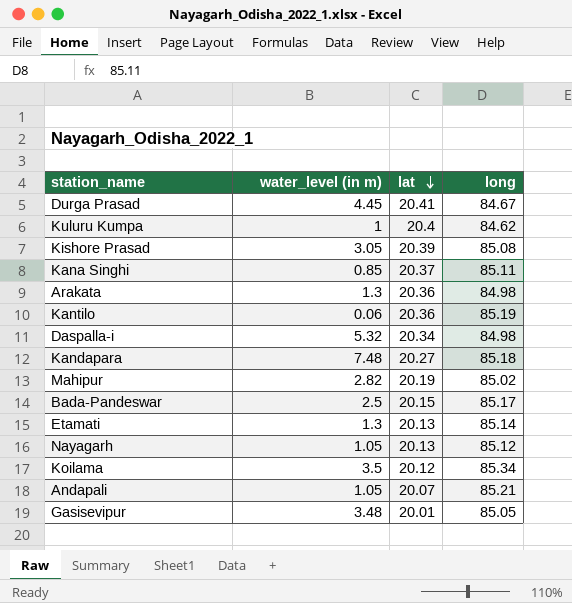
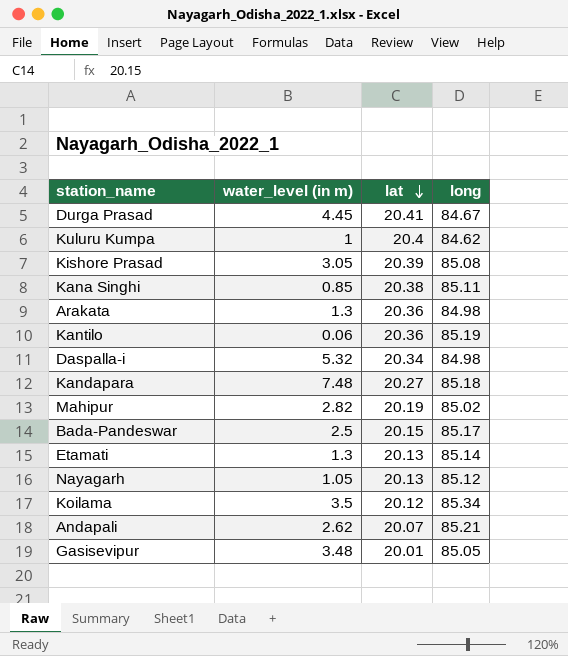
Kana Singhi | lat: 20.37 -> 20.38
Andapali | water_level (in m): 1.05 -> 2.62

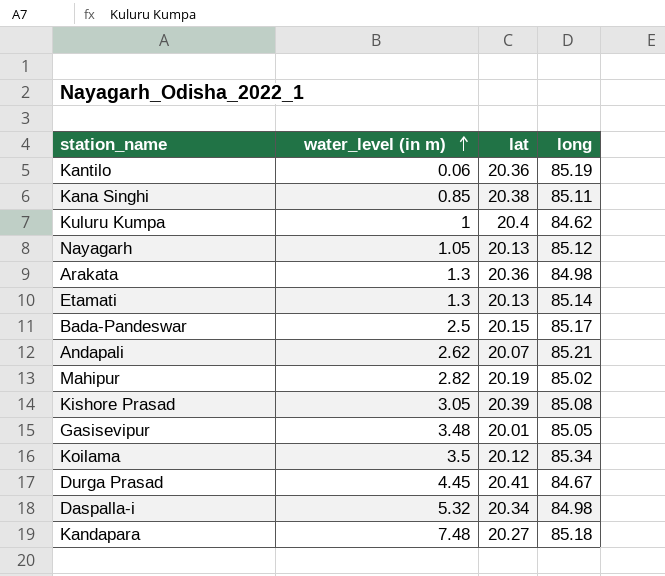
row order: lat descending -> water_level (in m) ascending

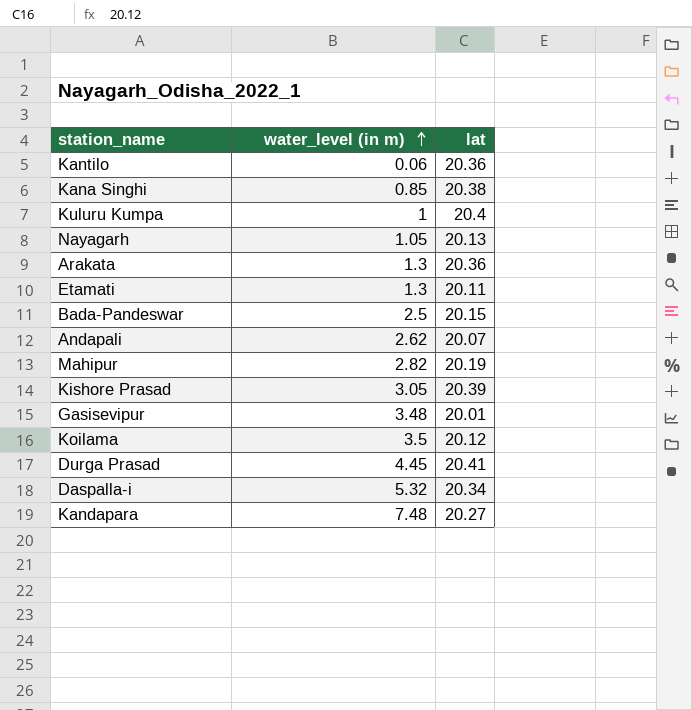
column long | position: 4 -> none
Etamati | lat: 20.13 -> 20.11

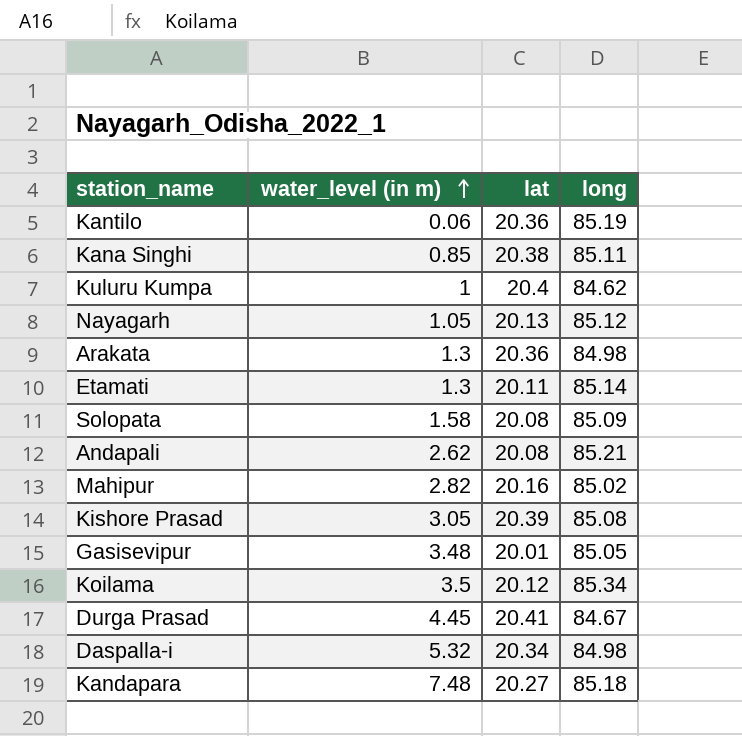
column long | position: none -> 4
row Bada-Pandeswar: 2.5 | 20.15 -> none
row Solopata: none -> 1.58 | 20.08 | 85.09
Andapali | lat: 20.07 -> 20.08
Mahipur | lat: 20.19 -> 20.16

